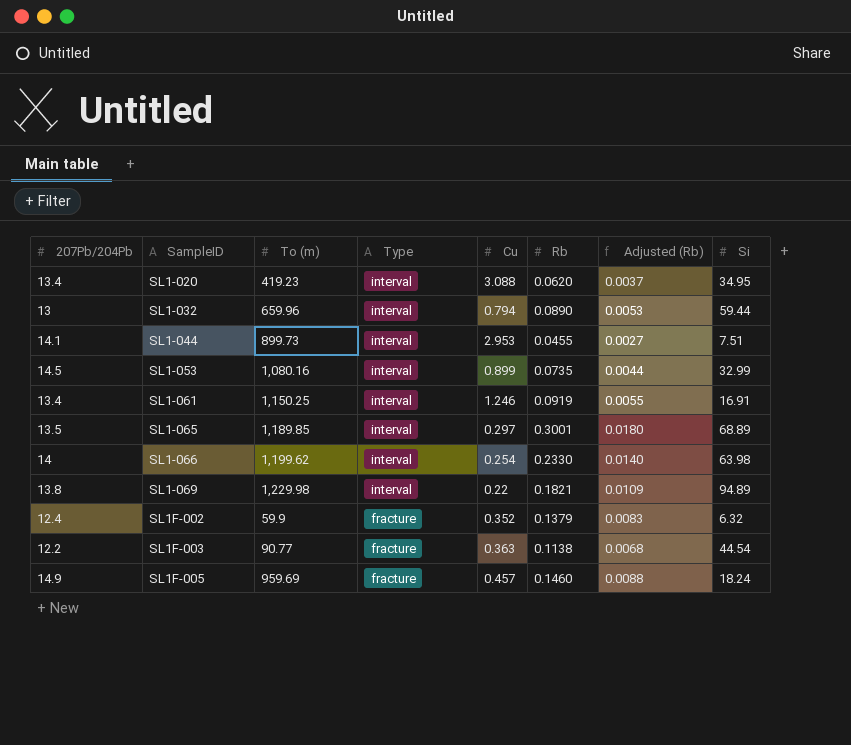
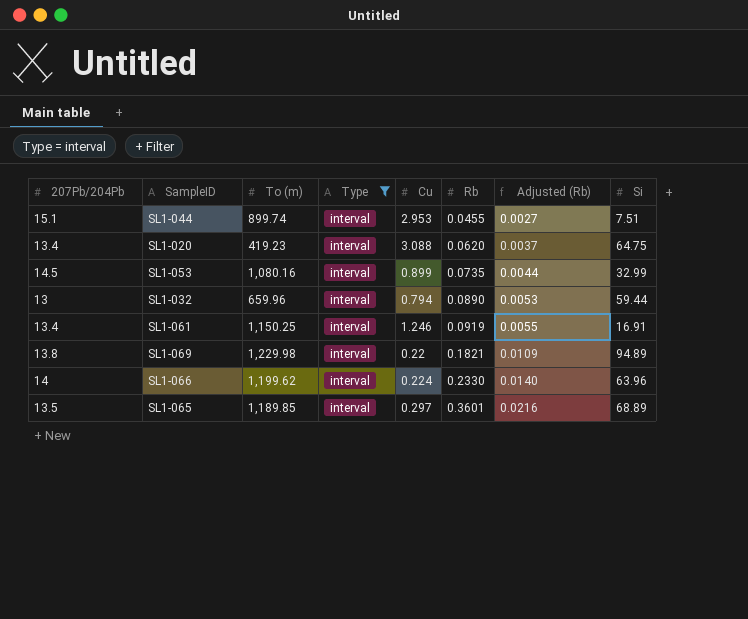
filter: none -> Type = interval
row order: SampleID ascending -> Rb ascending
SL1-044 | 207Pb/204Pb: 14.1 -> 15.1
SL1-044 | To (m): 899.73 -> 899.74
SL1-020 | Si: 34.95 -> 64.75
SL1-066 | Cu: 0.254 -> 0.224
SL1-066 | Si: 63.98 -> 63.96
SL1-065 | Rb: 0.3001 -> 0.3601
SL1-065 | Adjusted (Rb): 0.0180 -> 0.0216

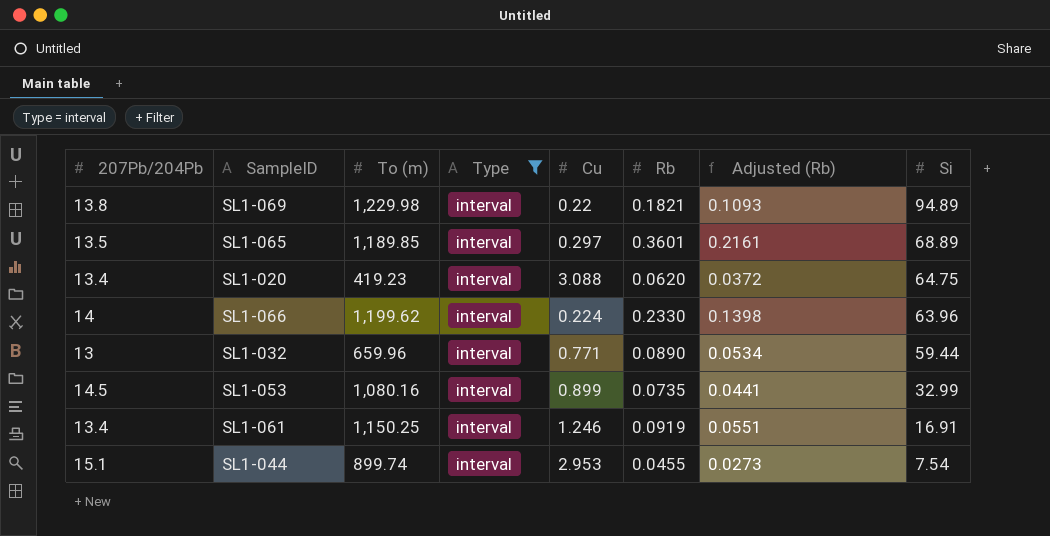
row order: Rb ascending -> Si descending
column Adjusted (Rb) | formula: [Rb] * 0.06 -> [Rb] * 0.6
SL1-032 | Cu: 0.794 -> 0.771
SL1-044 | Si: 7.51 -> 7.54

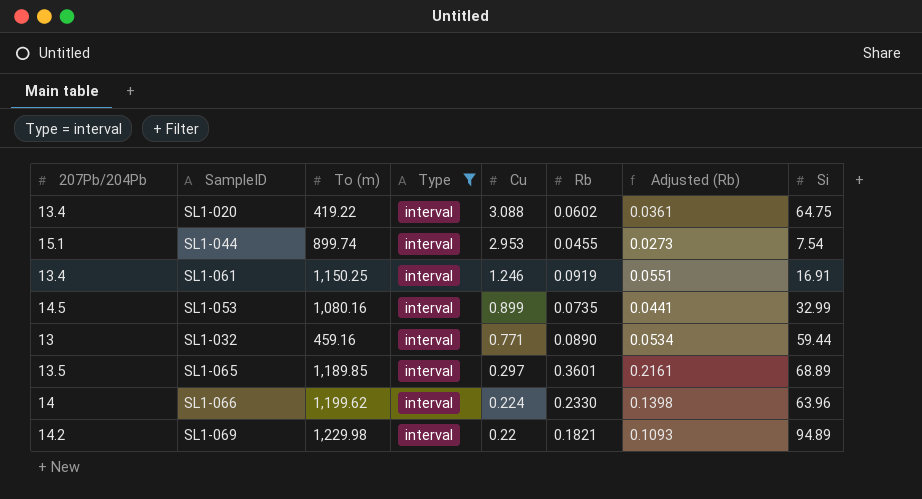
row order: Si descending -> Cu descending
SL1-020 | To (m): 419.23 -> 419.22
SL1-020 | Rb: 0.0620 -> 0.0602
SL1-020 | Adjusted (Rb): 0.0372 -> 0.0361
SL1-032 | To (m): 659.96 -> 459.16
SL1-069 | 207Pb/204Pb: 13.8 -> 14.2

